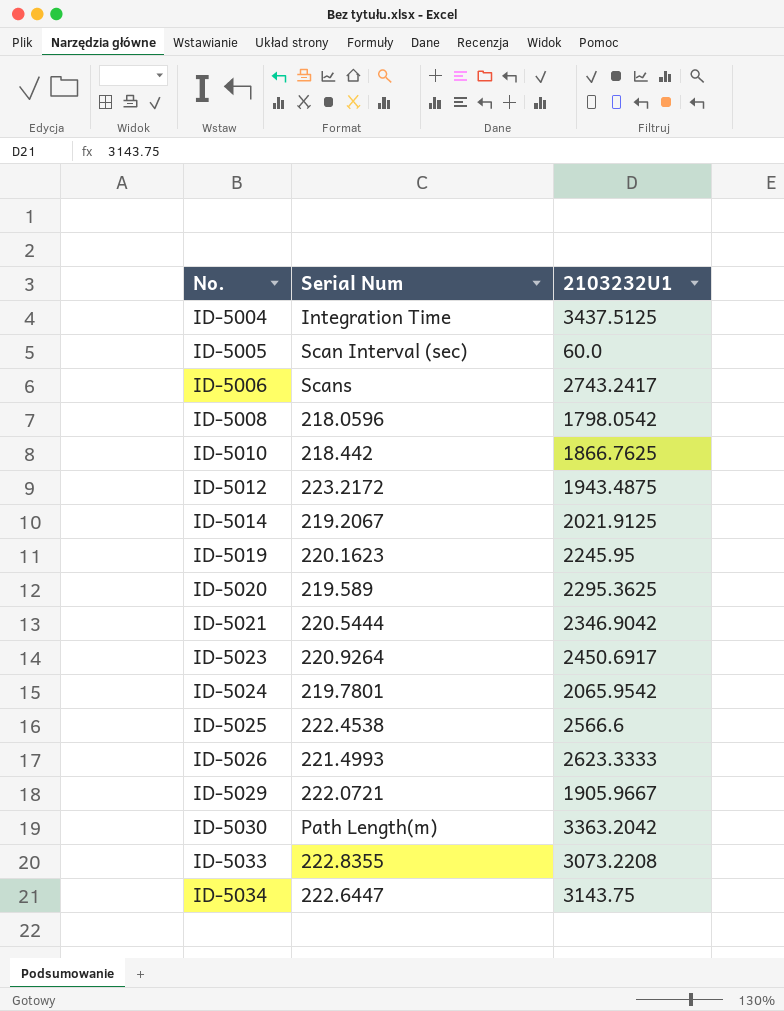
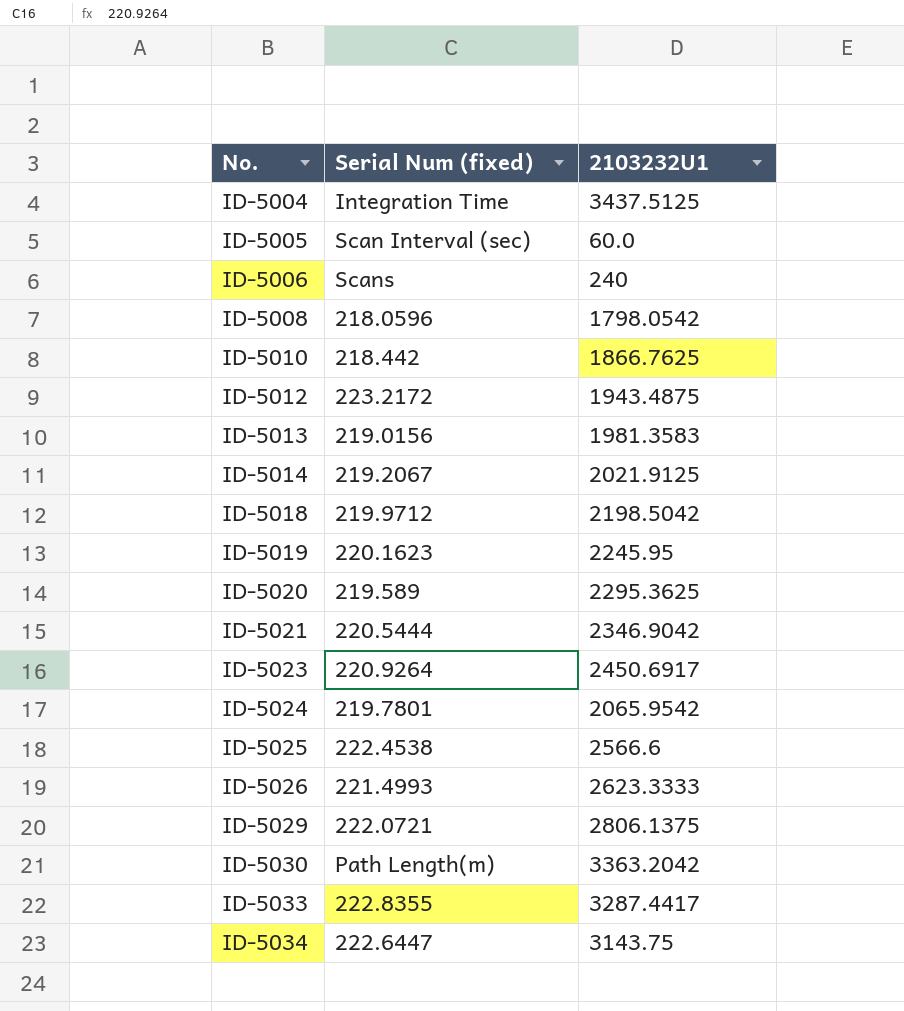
column name: Serial Num -> Serial Num (fixed)
ID-5006 | 2103232U1: 2743.2417 -> 240
row ID-5013: none -> 219.0156 | 1981.3583
row ID-5018: none -> 219.9712 | 2198.5042
ID-5029 | 2103232U1: 1905.9667 -> 2806.1375
ID-5033 | 2103232U1: 3073.2208 -> 3287.4417

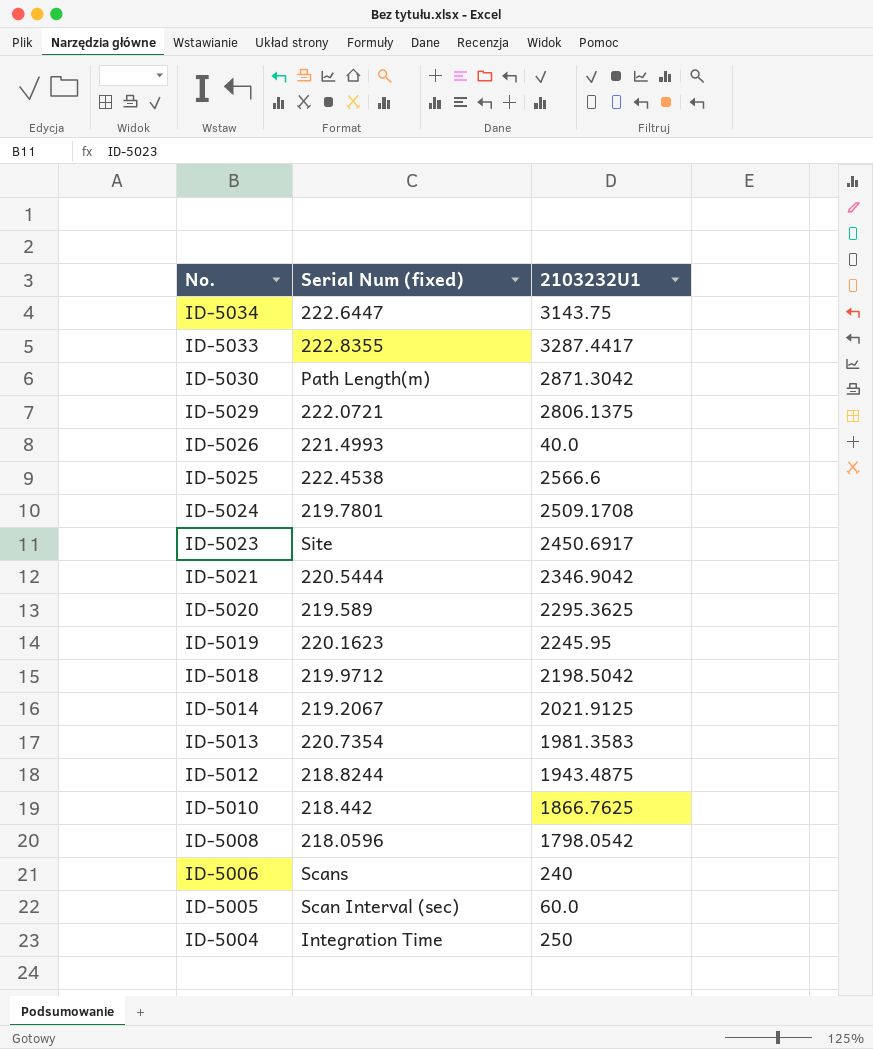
row order: No. ascending -> No. descending
ID-5030 | 2103232U1: 3363.2042 -> 2871.3042
ID-5026 | 2103232U1: 2623.3333 -> 40.0
ID-5024 | 2103232U1: 2065.9542 -> 2509.1708
ID-5023 | Serial Num (fixed): 220.9264 -> Site
ID-5013 | Serial Num (fixed): 219.0156 -> 220.7354
ID-5012 | Serial Num (fixed): 223.2172 -> 218.8244
ID-5004 | 2103232U1: 3437.5125 -> 250

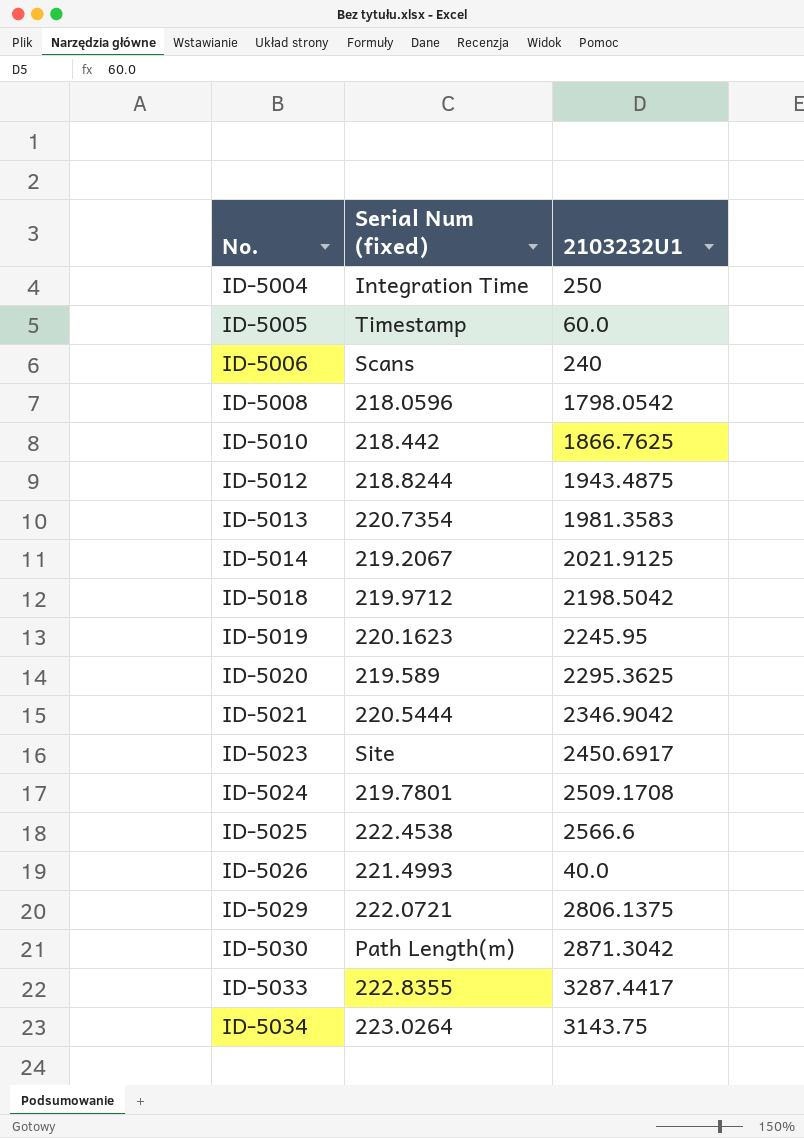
row order: No. descending -> No. ascending
ID-5005 | Serial Num (fixed): Scan Interval (sec) -> Timestamp
ID-5034 | Serial Num (fixed): 222.6447 -> 223.0264

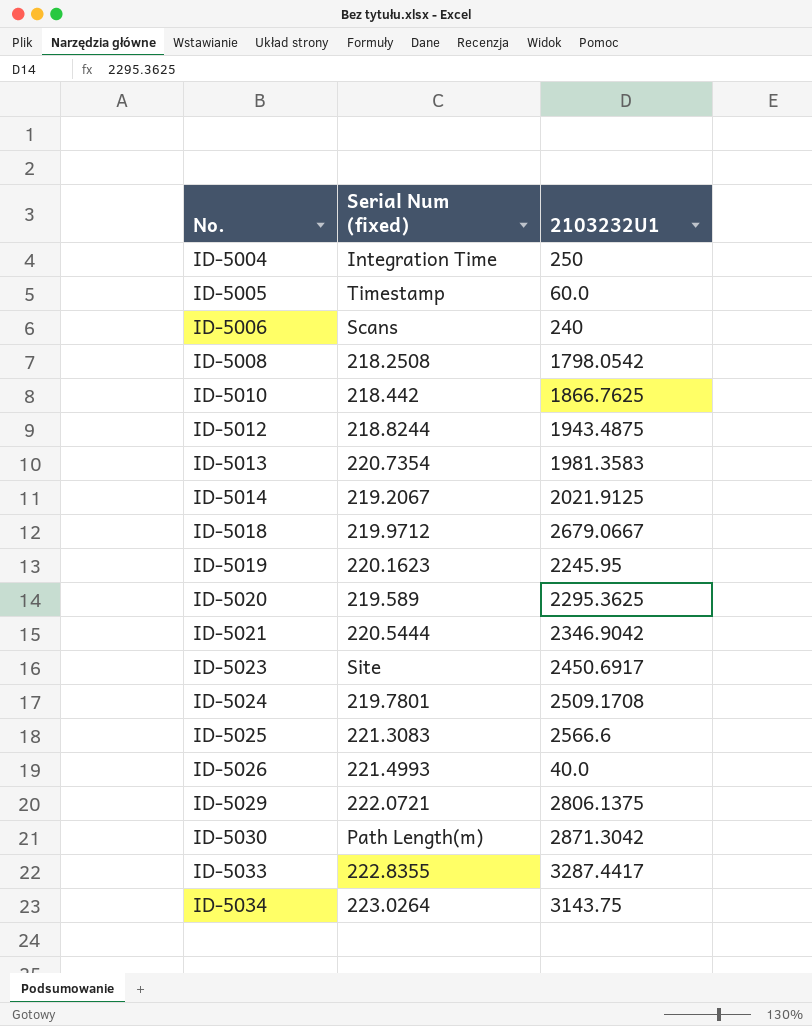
ID-5008 | Serial Num (fixed): 218.0596 -> 218.2508
ID-5018 | 2103232U1: 2198.5042 -> 2679.0667
ID-5025 | Serial Num (fixed): 222.4538 -> 221.3083

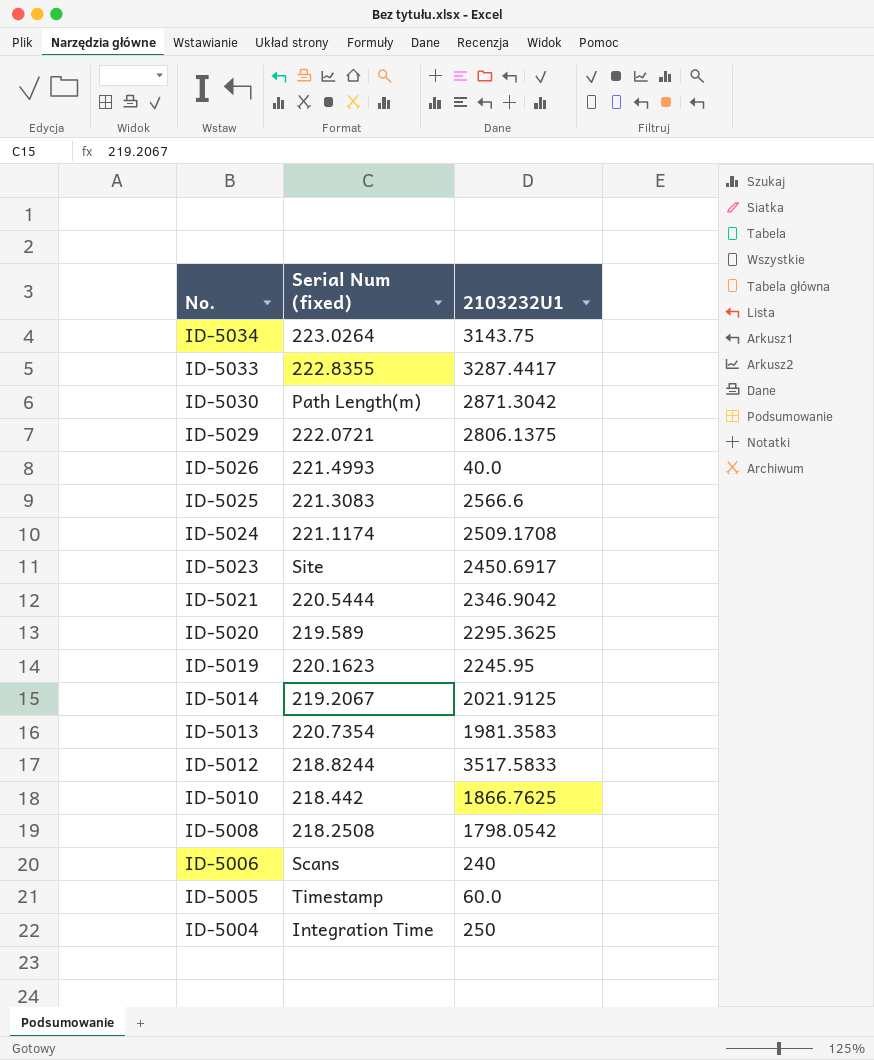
row order: No. ascending -> No. descending
row ID-5018: 219.9712 | 2679.0667 -> none
ID-5024 | Serial Num (fixed): 219.7801 -> 221.1174
ID-5012 | 2103232U1: 1943.4875 -> 3517.5833

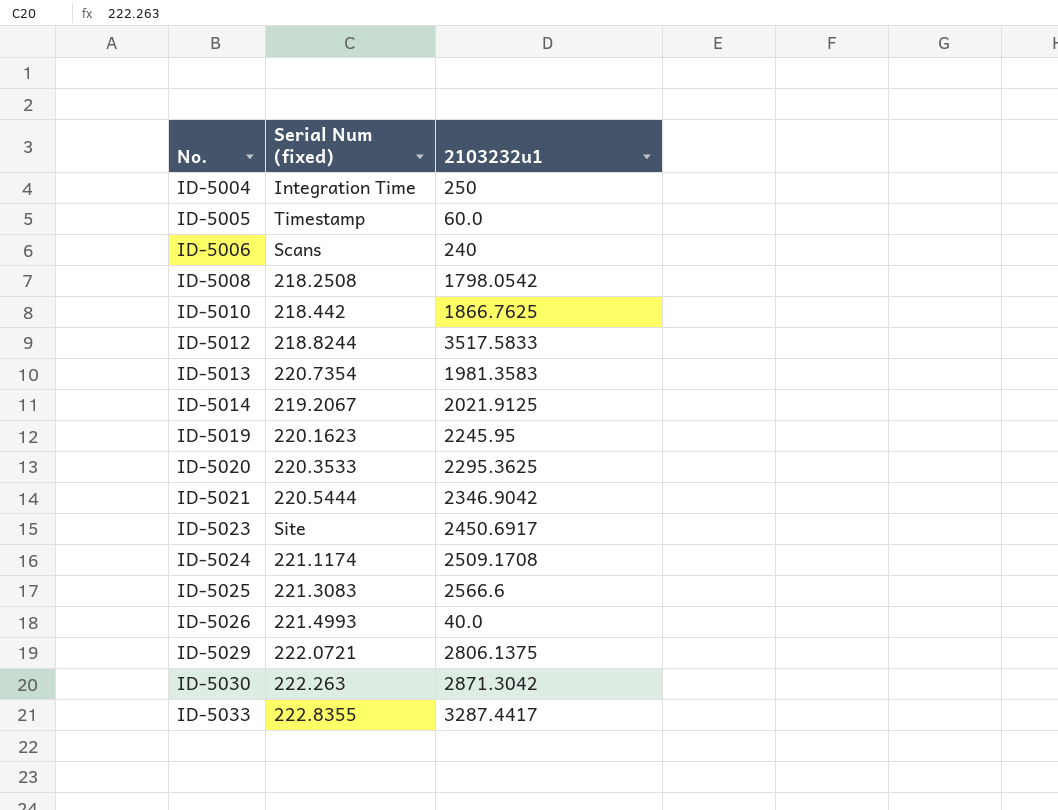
row order: No. descending -> No. ascending
column name: 2103232U1 -> 2103232u1
row ID-5034: 223.0264 | 3143.75 -> none
ID-5020 | Serial Num (fixed): 219.589 -> 220.3533
ID-5030 | Serial Num (fixed): Path Length(m) -> 222.263

